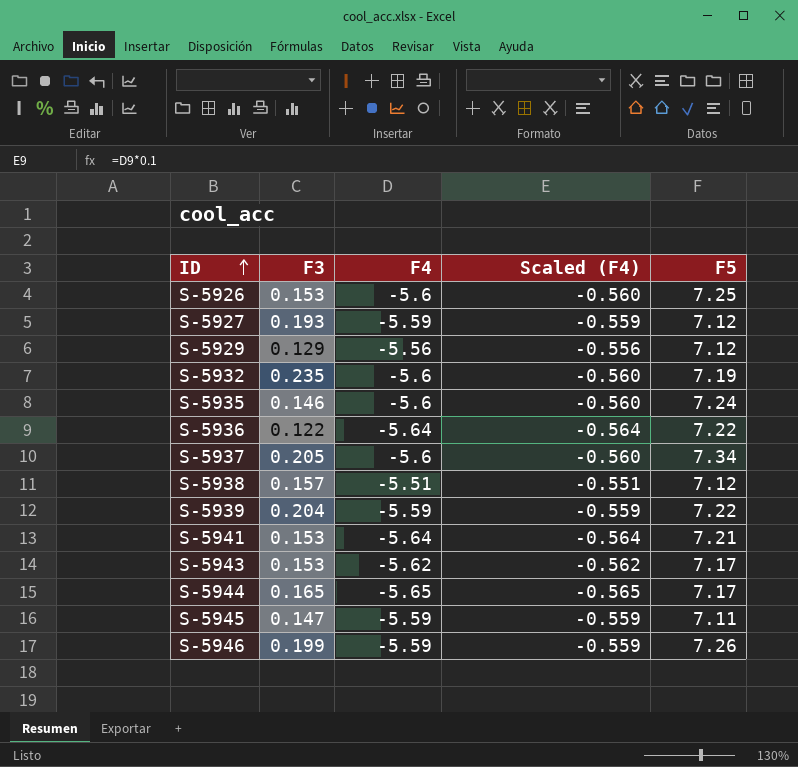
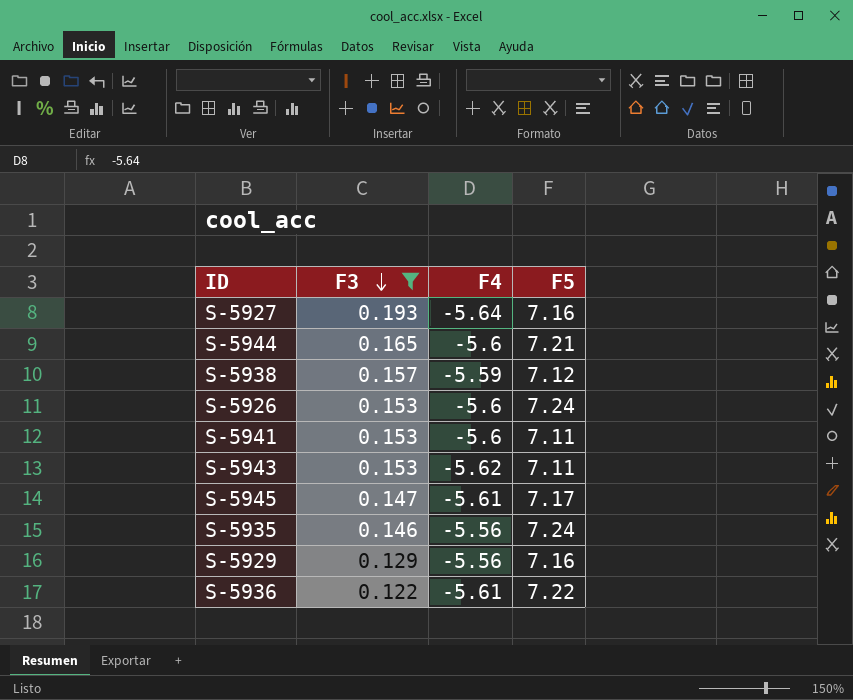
filter: none -> F3 <= 0.193
row order: ID ascending -> F3 descending
column Scaled (F4) | formula: [F4] * 0.1 -> none
S-5927 | F4: -5.59 -> -5.64
S-5927 | F5: 7.12 -> 7.16
S-5944 | F4: -5.65 -> -5.6
S-5944 | F5: 7.17 -> 7.21
S-5938 | F4: -5.51 -> -5.59
S-5926 | F5: 7.25 -> 7.24
S-5941 | F4: -5.64 -> -5.6
S-5941 | F5: 7.21 -> 7.11
S-5943 | F5: 7.17 -> 7.11
S-5945 | F4: -5.59 -> -5.61
S-5945 | F5: 7.11 -> 7.17
S-5935 | F4: -5.6 -> -5.56
S-5929 | F5: 7.12 -> 7.16
S-5936 | F4: -5.64 -> -5.61

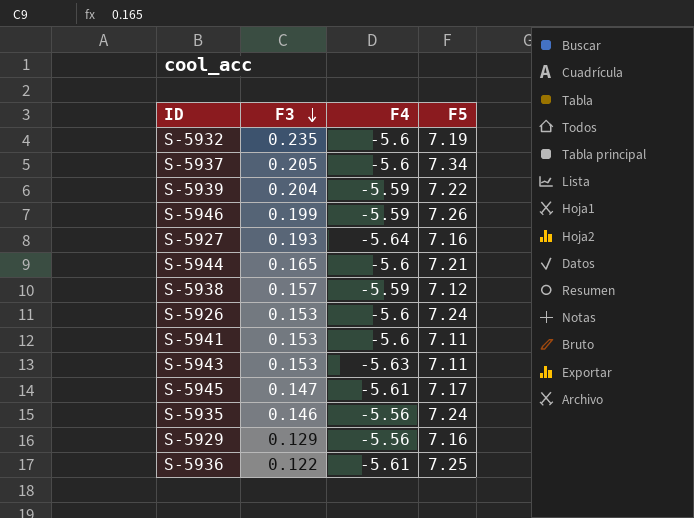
filter: F3 <= 0.193 -> none
S-5943 | F4: -5.62 -> -5.63
S-5936 | F5: 7.22 -> 7.25

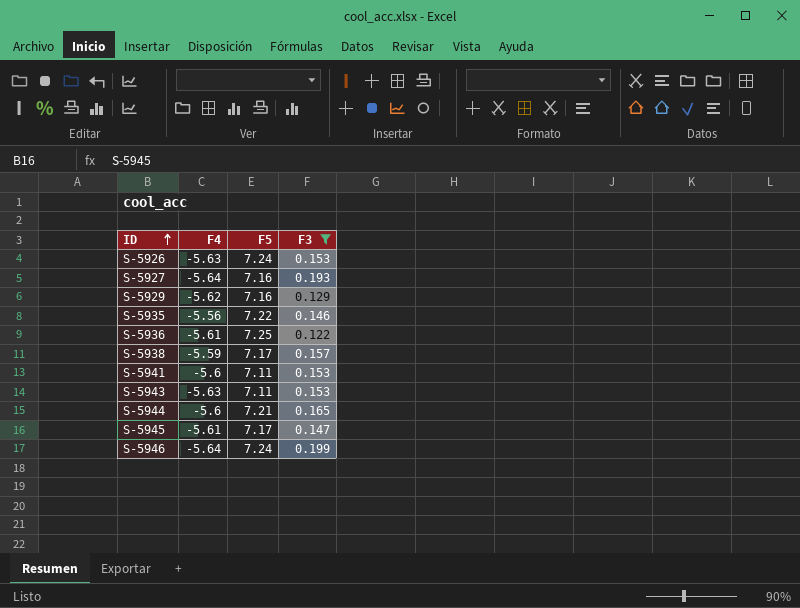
filter: none -> F3 <= 0.199
row order: F3 descending -> ID ascending
column F3 | position: 2 -> 4
S-5926 | F4: -5.6 -> -5.63
S-5929 | F4: -5.56 -> -5.62
S-5935 | F5: 7.24 -> 7.22
S-5938 | F5: 7.12 -> 7.17
S-5946 | F4: -5.59 -> -5.64
S-5946 | F5: 7.26 -> 7.24

